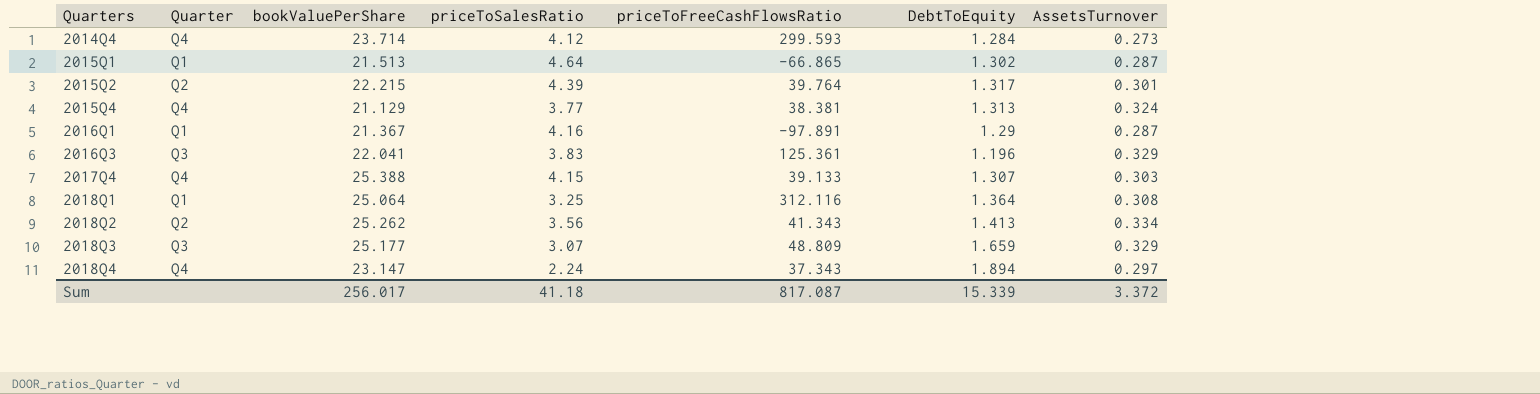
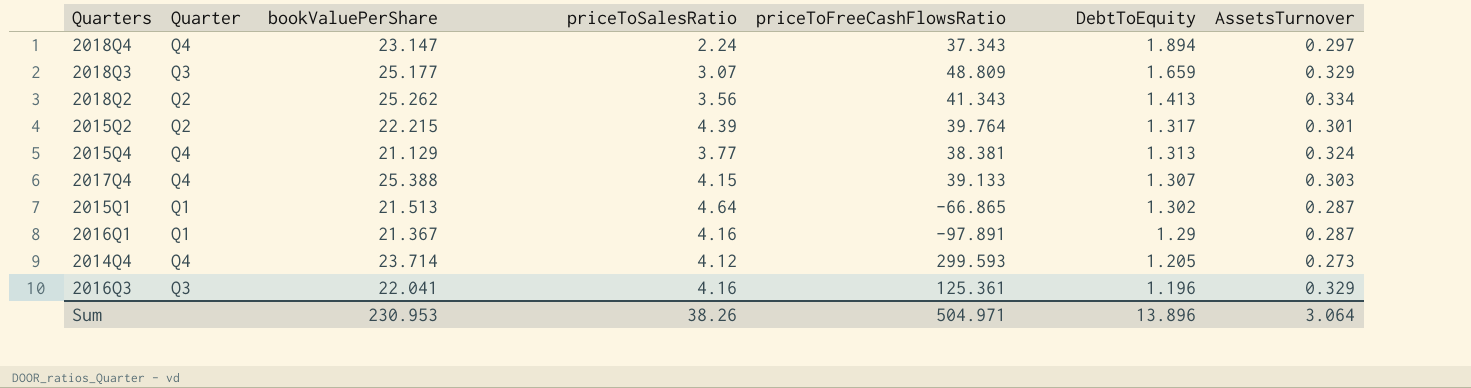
row order: Quarters ascending -> DebtToEquity descending
row 2018Q1: Q1 | 25.064 | 3.25 | 312.116 | 1.364 | 0.308 -> none
2014Q4 | DebtToEquity: 1.284 -> 1.205
2016Q3 | priceToSalesRatio: 3.83 -> 4.16
Sum | bookValuePerShare: 256.017 -> 230.953
Sum | priceToSalesRatio: 41.18 -> 38.26
Sum | priceToFreeCashFlowsRatio: 817.087 -> 504.971
Sum | DebtToEquity: 15.339 -> 13.896
Sum | AssetsTurnover: 3.372 -> 3.064

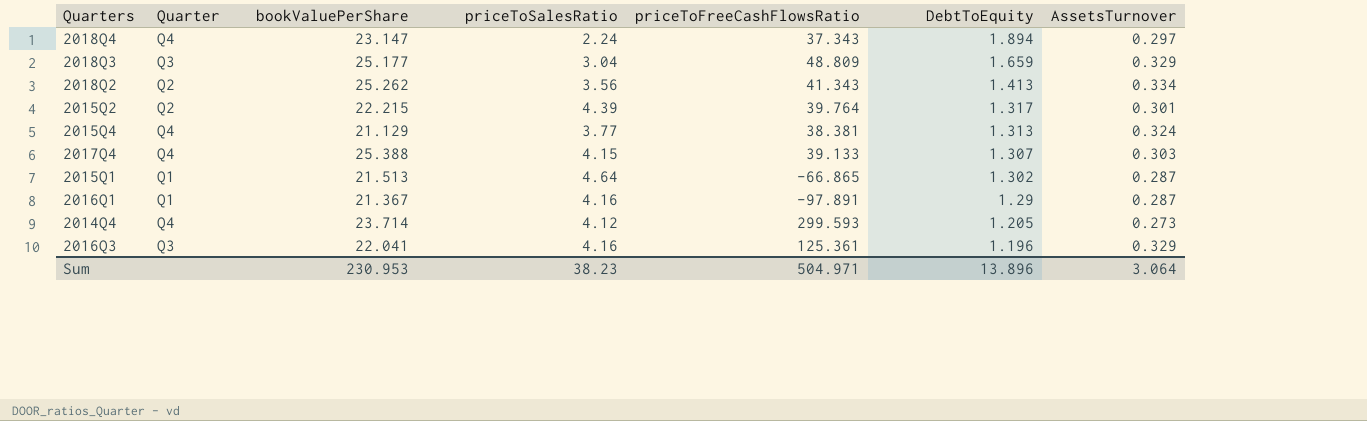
2018Q3 | priceToSalesRatio: 3.07 -> 3.04
Sum | priceToSalesRatio: 38.26 -> 38.23

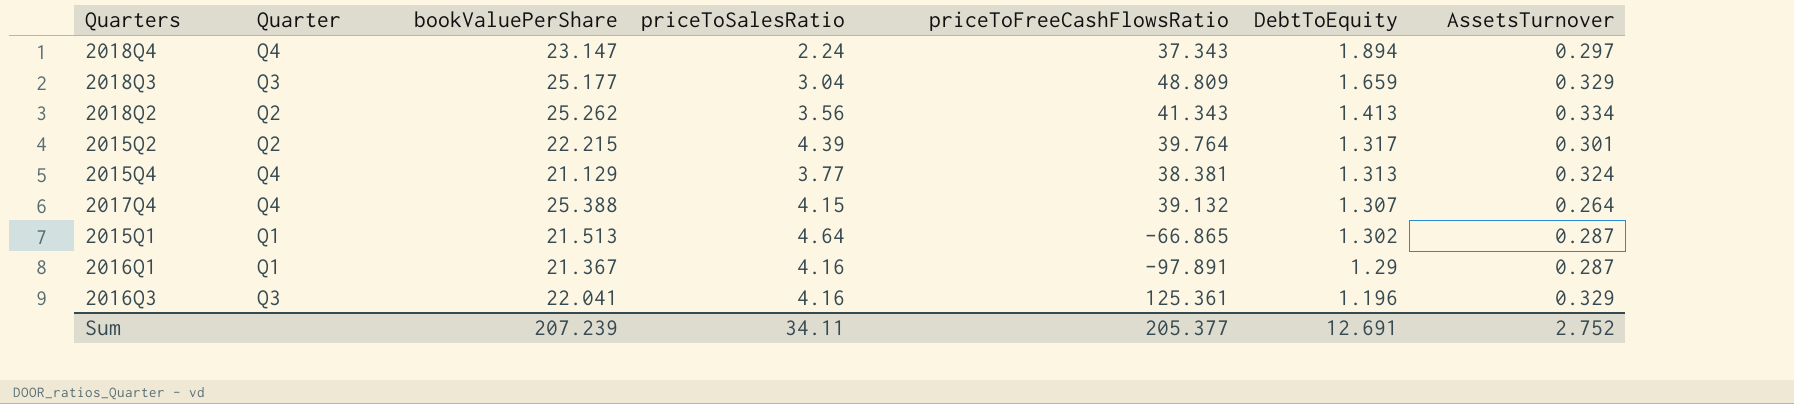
row 2014Q4: Q4 | 23.714 | 4.12 | 299.593 | 1.205 | 0.273 -> none
2017Q4 | priceToFreeCashFlowsRatio: 39.133 -> 39.132
2017Q4 | AssetsTurnover: 0.303 -> 0.264
Sum | bookValuePerShare: 230.953 -> 207.239
Sum | priceToSalesRatio: 38.23 -> 34.11
Sum | priceToFreeCashFlowsRatio: 504.971 -> 205.377
Sum | DebtToEquity: 13.896 -> 12.691
Sum | AssetsTurnover: 3.064 -> 2.752

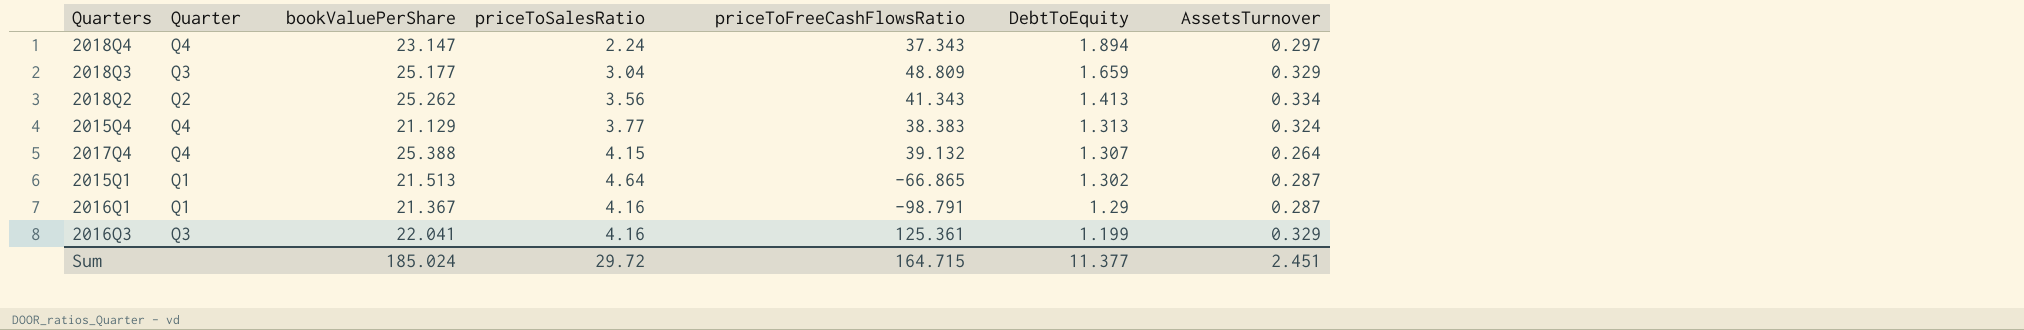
row 2015Q2: Q2 | 22.215 | 4.39 | 39.764 | 1.317 | 0.301 -> none
2015Q4 | priceToFreeCashFlowsRatio: 38.381 -> 38.383
2016Q1 | priceToFreeCashFlowsRatio: -97.891 -> -98.791
2016Q3 | DebtToEquity: 1.196 -> 1.199
Sum | bookValuePerShare: 207.239 -> 185.024
Sum | priceToSalesRatio: 34.11 -> 29.72
Sum | priceToFreeCashFlowsRatio: 205.377 -> 164.715
Sum | DebtToEquity: 12.691 -> 11.377
Sum | AssetsTurnover: 2.752 -> 2.451

